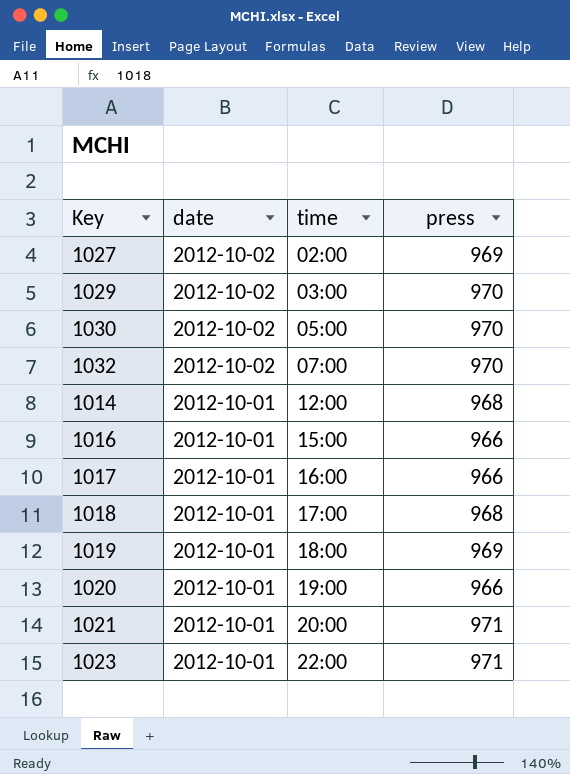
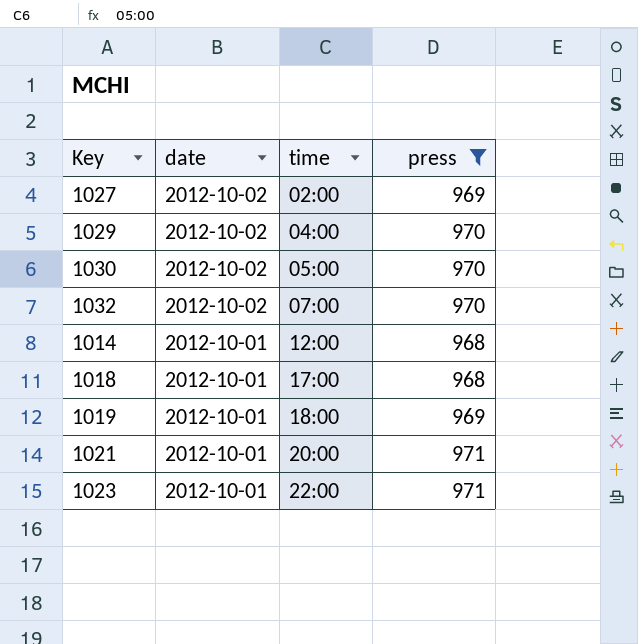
filter: none -> press != 966
1029 | time: 03:00 -> 04:00

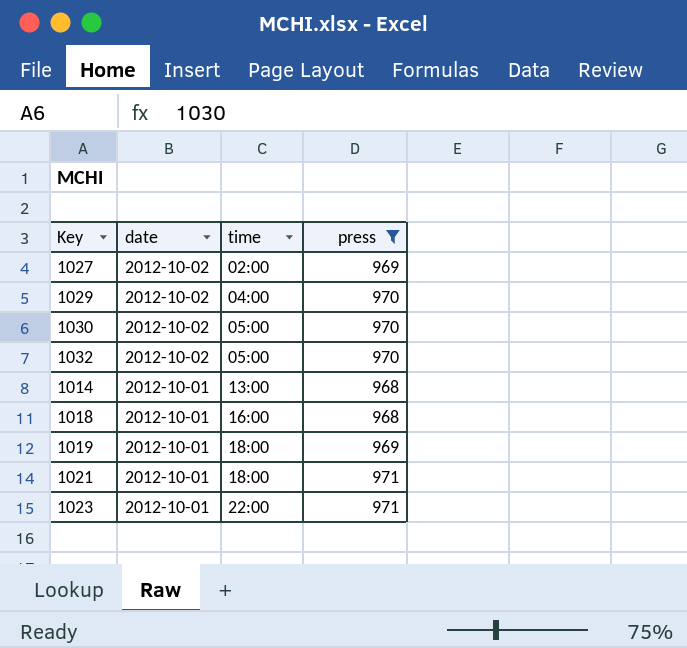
1032 | time: 07:00 -> 05:00
1014 | time: 12:00 -> 13:00
1018 | time: 17:00 -> 16:00
1021 | time: 20:00 -> 18:00

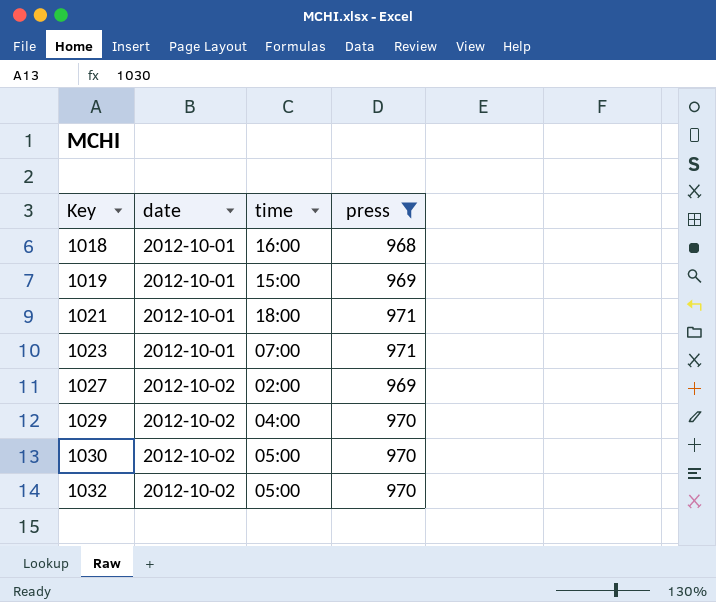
row order: date descending -> Key ascending
row 1014: 2012-10-01 | 13:00 | 968 -> none
1019 | time: 18:00 -> 15:00
1023 | time: 22:00 -> 07:00

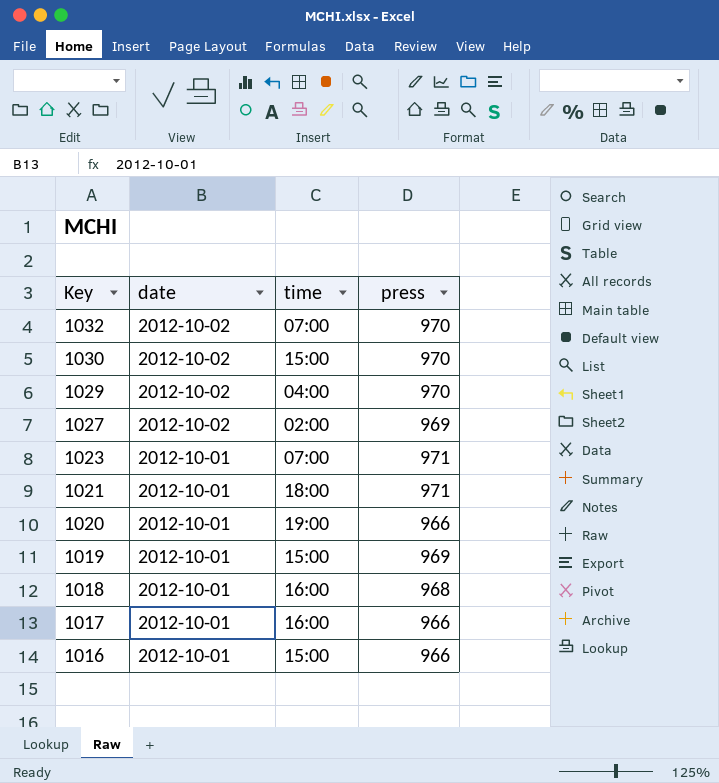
filter: press != 966 -> none
row order: Key ascending -> Key descending
1032 | time: 05:00 -> 07:00
1030 | time: 05:00 -> 15:00

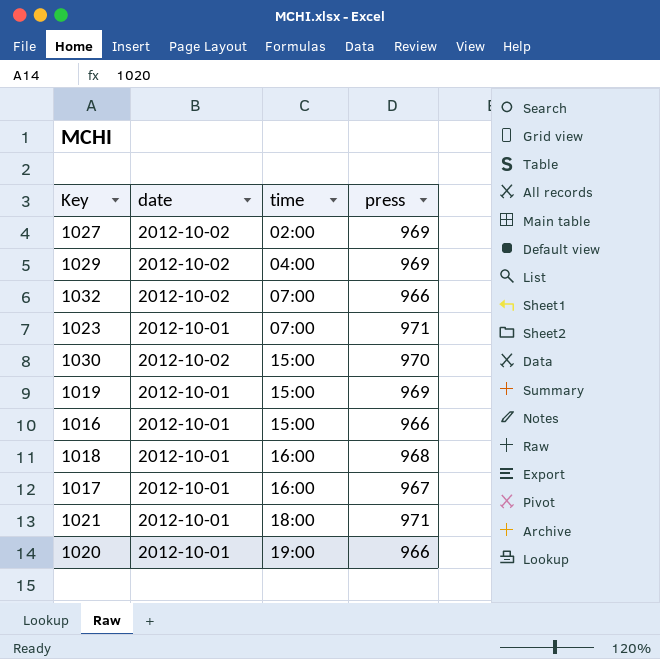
row order: Key descending -> time ascending
1029 | press: 970 -> 969
1032 | press: 970 -> 966
1017 | press: 966 -> 967

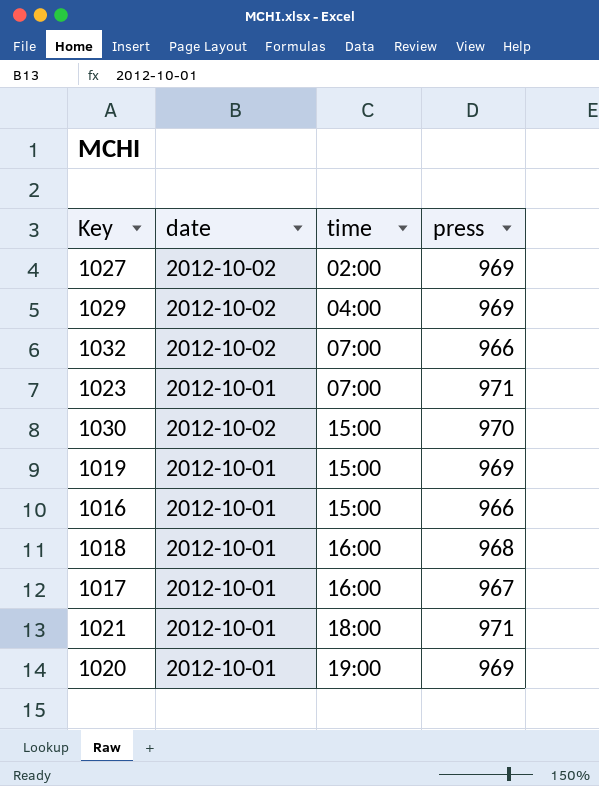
1020 | press: 966 -> 969

